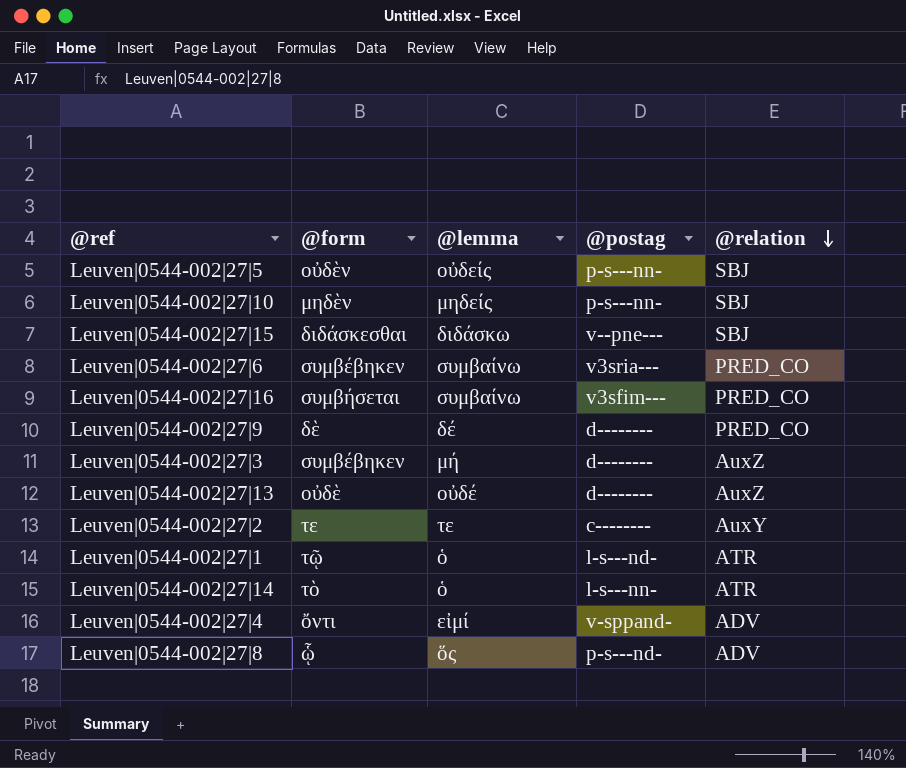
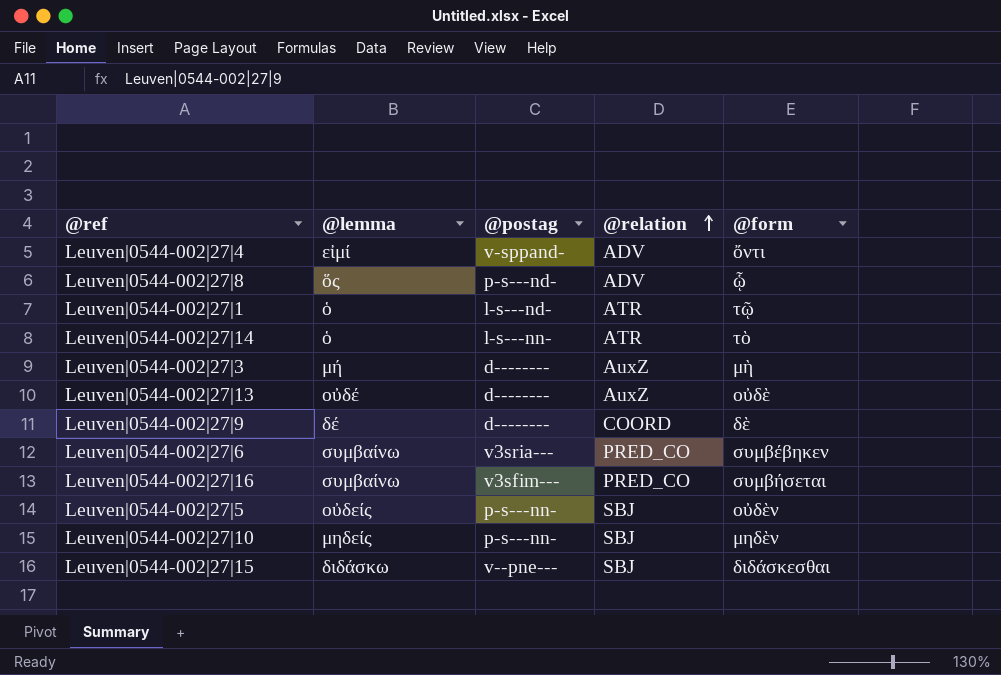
row order: @relation descending -> @relation ascending
column @form | position: 2 -> 5
row Leuven|0544-002|27|2: τε | τε | c-------- | AuxY -> none
Leuven|0544-002|27|3 | @form: συμβέβηκεν -> μὴ
Leuven|0544-002|27|9 | @relation: PRED_CO -> COORD

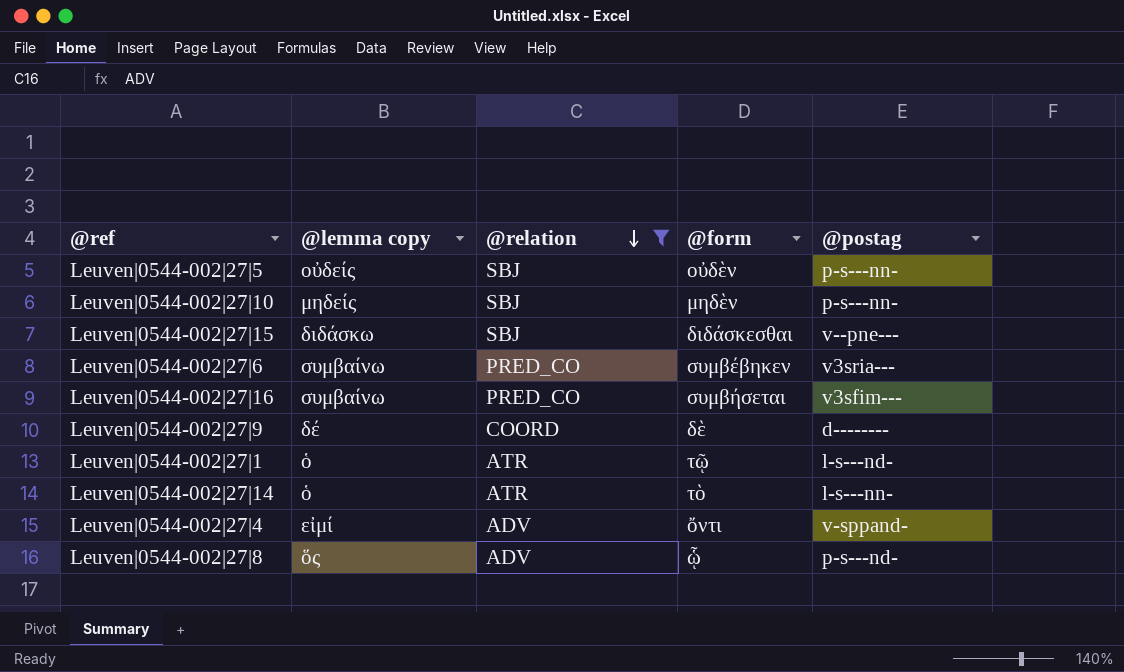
filter: none -> @relation != AuxZ
row order: @relation ascending -> @relation descending
column name: @lemma -> @lemma copy
column @postag | position: 3 -> 5

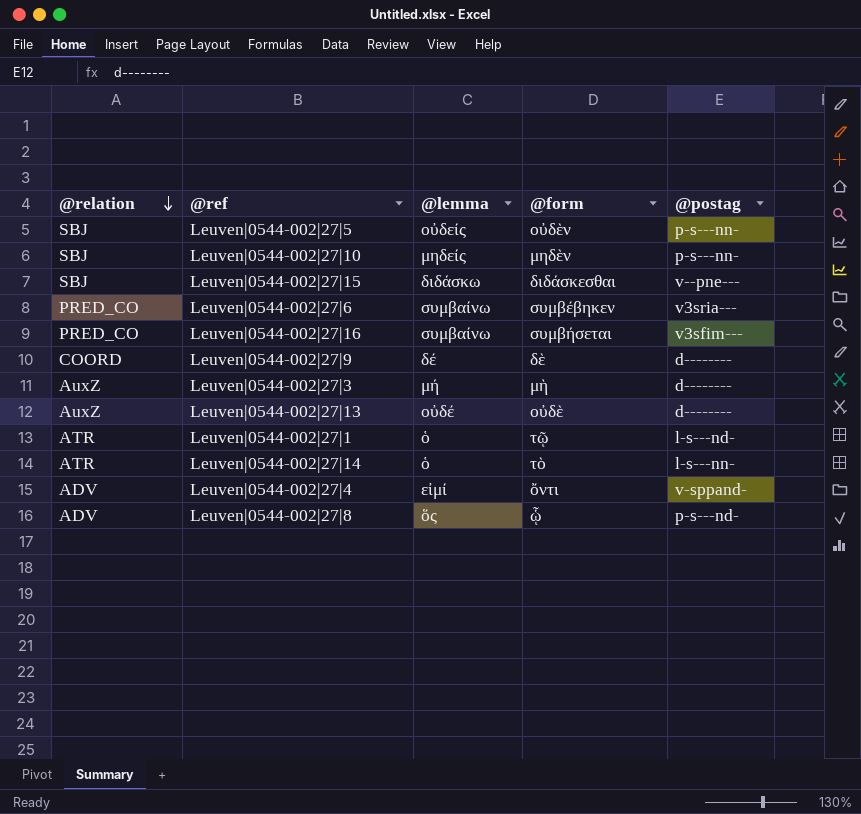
filter: @relation != AuxZ -> none
column @relation | position: 3 -> 1
column name: @lemma copy -> @lemma

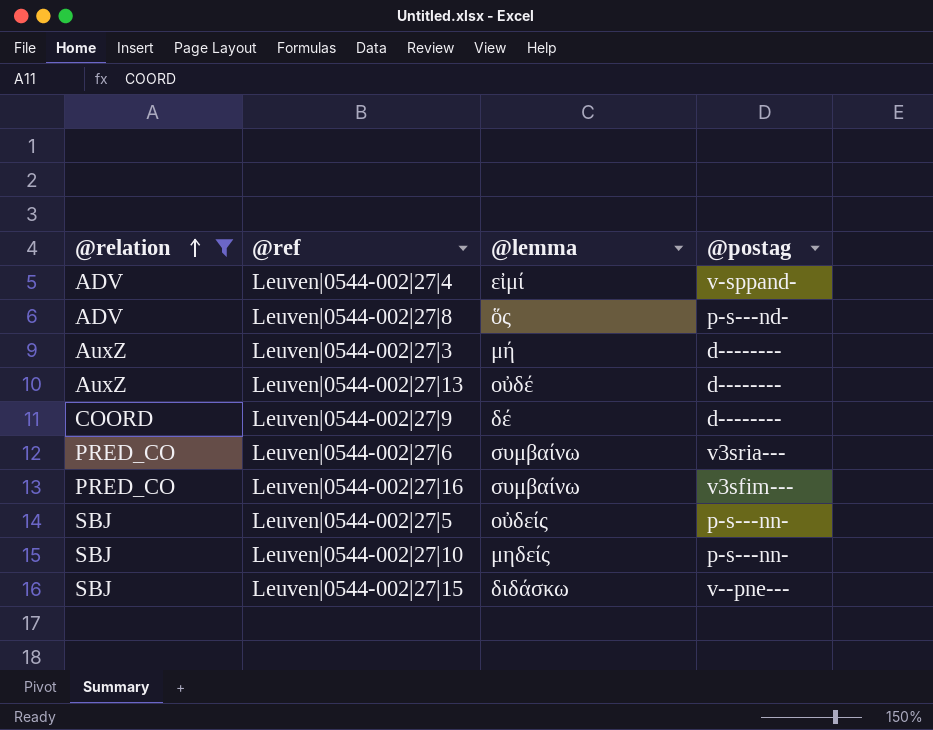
filter: none -> @relation != ATR
row order: @relation descending -> @relation ascending
column @form | position: 4 -> none

